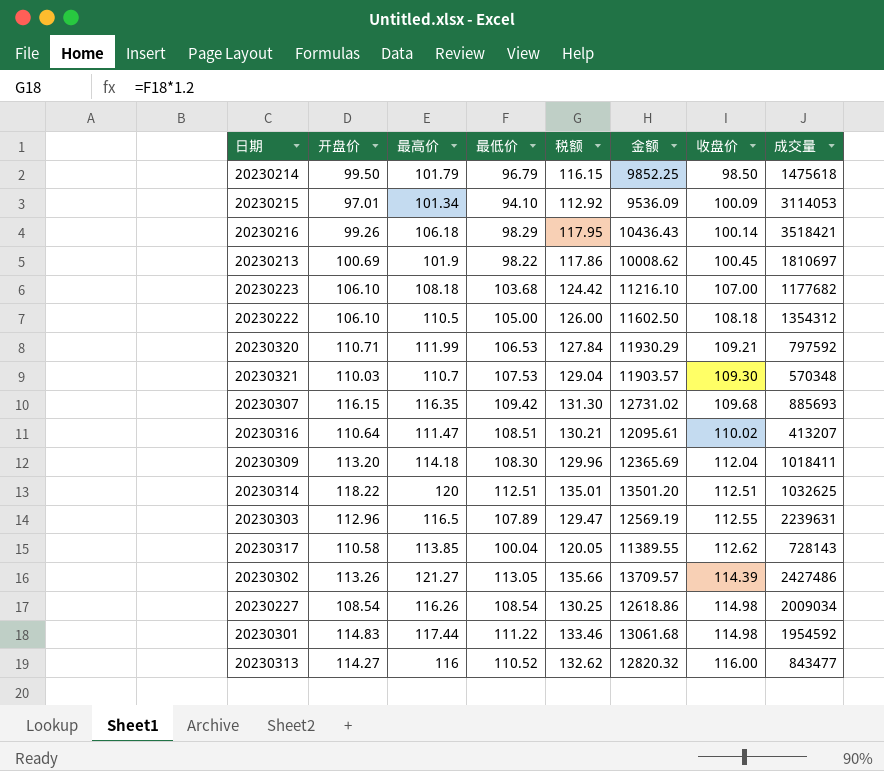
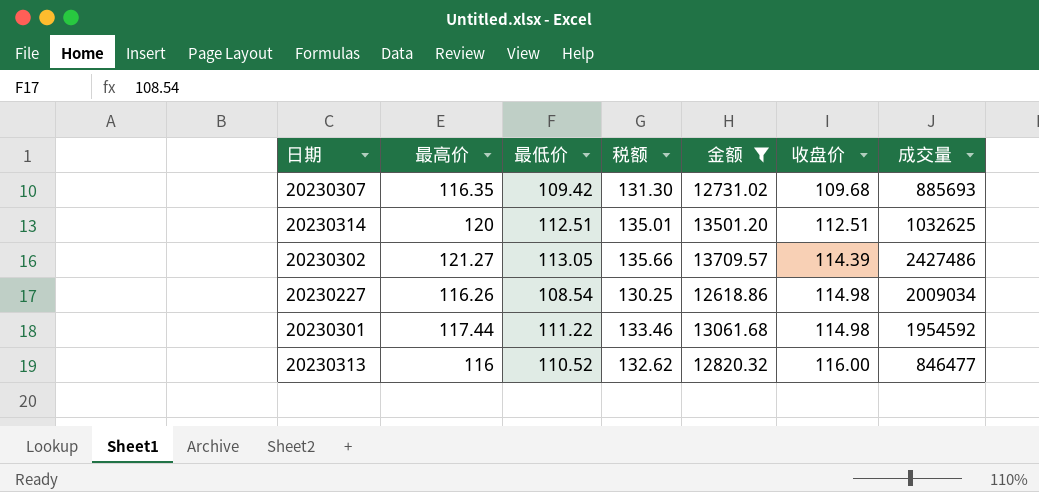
filter: none -> 金额 >= 12618.86
column 开盘价 | position: 2 -> none
20230313 | 成交量: 843477 -> 846477

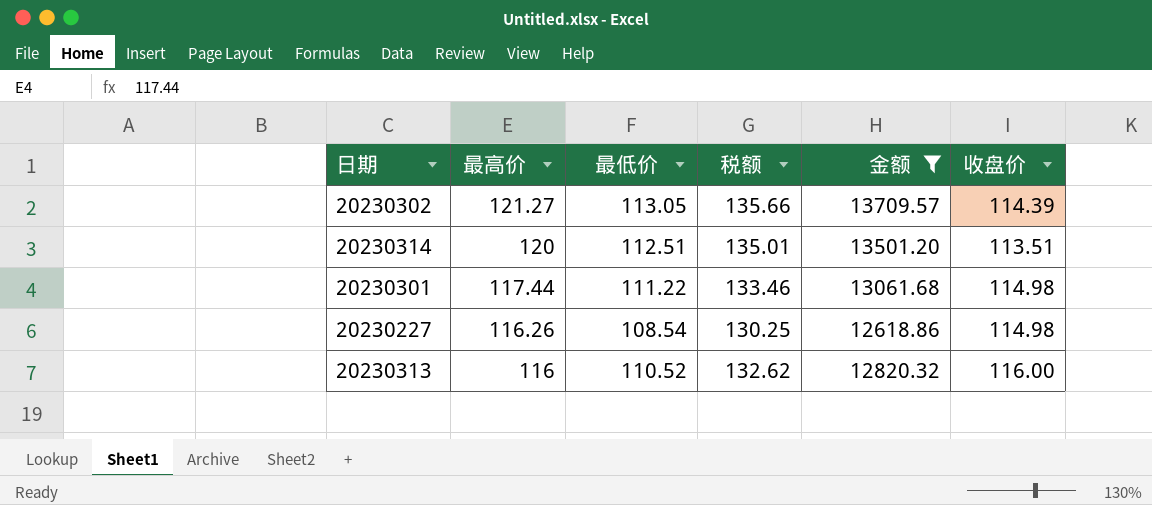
row order: 收盘价 ascending -> 最高价 descending
column 成交量 | position: 7 -> none
row 20230307: 116.35 | 109.42 | 131.30 | 12731.02 | 109.68 | 885693 -> none
20230314 | 收盘价: 112.51 -> 113.51

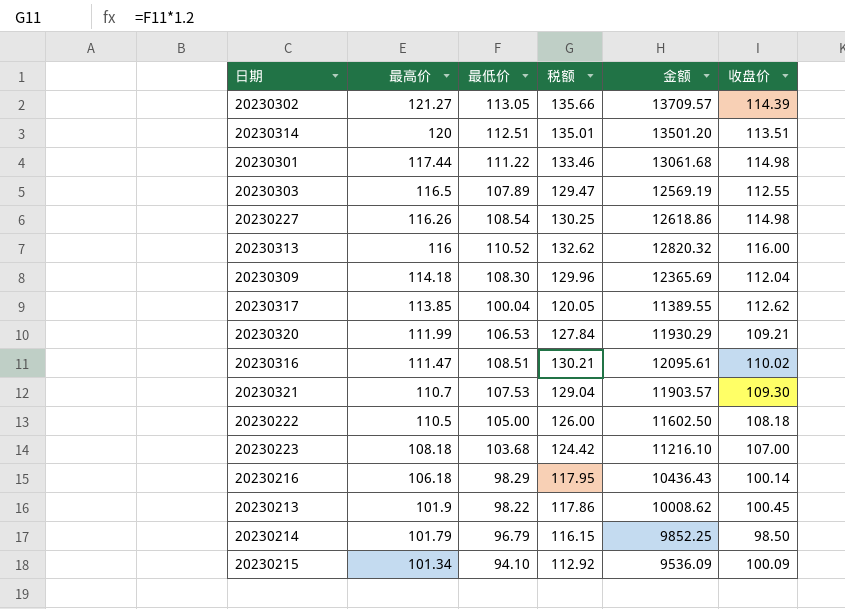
filter: 金额 >= 12618.86 -> none

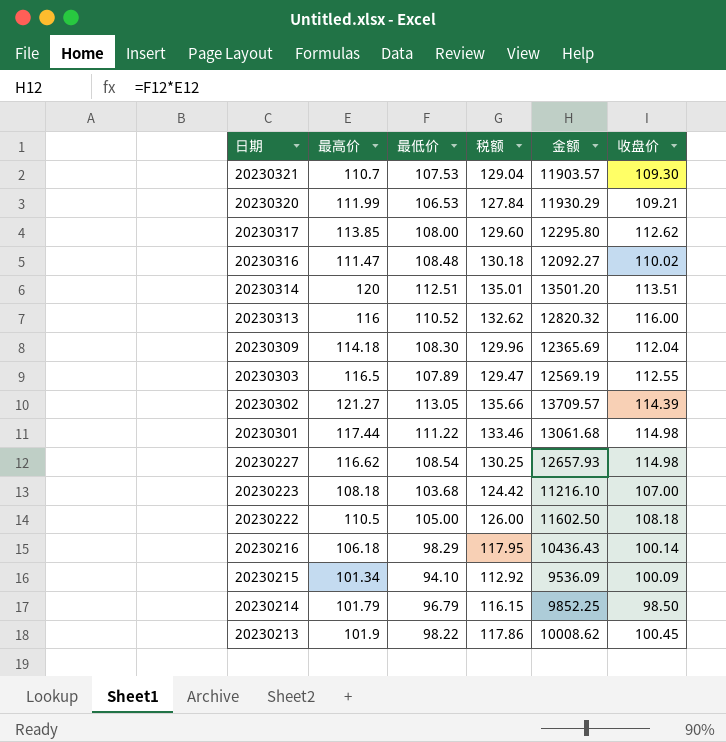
row order: 最高价 descending -> 日期 descending
20230317 | 最低价: 100.04 -> 108.00
20230317 | 税额: 120.05 -> 129.60
20230317 | 金额: 11389.55 -> 12295.80
20230316 | 最低价: 108.51 -> 108.48
20230316 | 税额: 130.21 -> 130.18
20230316 | 金额: 12095.61 -> 12092.27
20230227 | 最高价: 116.26 -> 116.62
20230227 | 金额: 12618.86 -> 12657.93

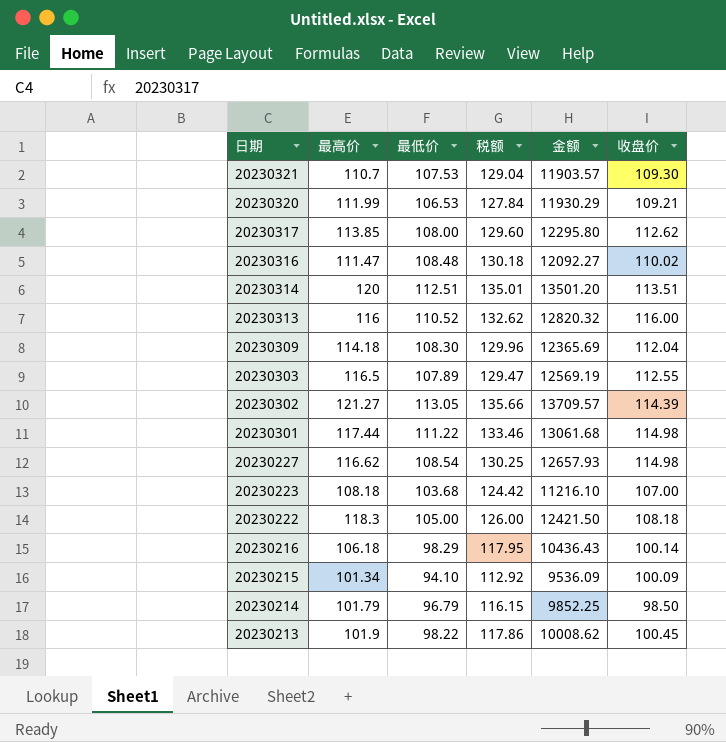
20230222 | 最高价: 110.5 -> 118.3
20230222 | 金额: 11602.50 -> 12421.50

